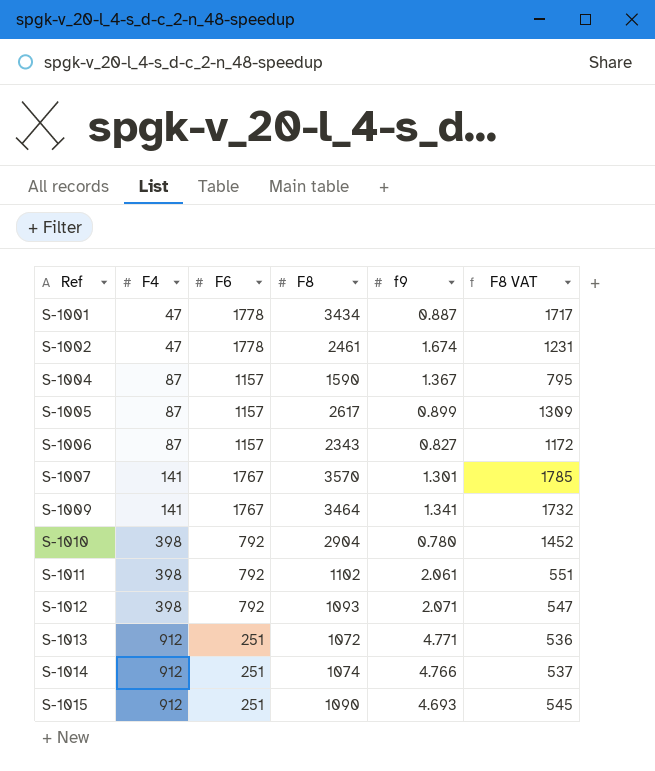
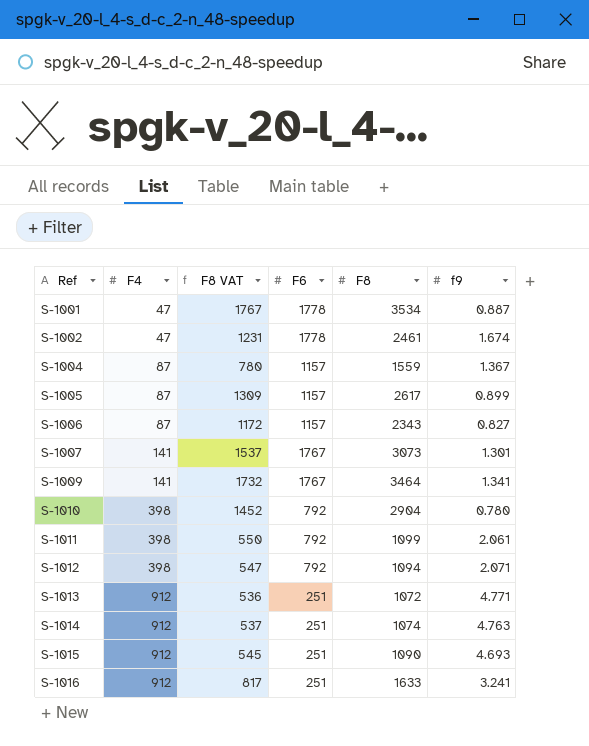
column F8 VAT | position: 6 -> 3
S-1001 | F8 VAT: 1717 -> 1767
S-1001 | F8: 3434 -> 3534
S-1004 | F8 VAT: 795 -> 780
S-1004 | F8: 1590 -> 1559
S-1007 | F8 VAT: 1785 -> 1537
S-1007 | F8: 3570 -> 3073
S-1011 | F8 VAT: 551 -> 550
S-1011 | F8: 1102 -> 1099
S-1012 | F8: 1093 -> 1094
S-1014 | f9: 4.766 -> 4.763
row S-1016: none -> 912 | 817 | 251 | 1633 | 3.241

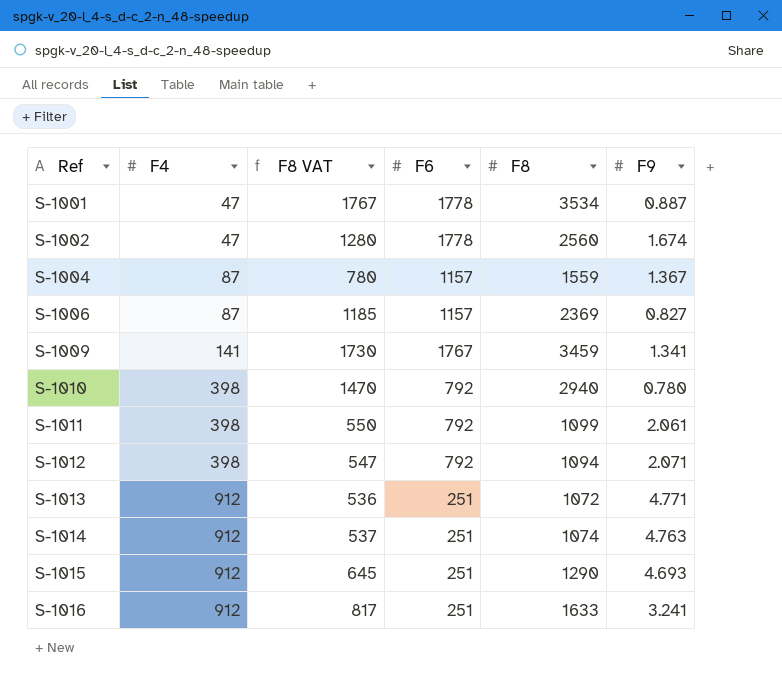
column name: f9 -> F9
row S-1005: 87 | 1309 | 1157 | 2617 | 0.899 -> none
row S-1007: 141 | 1537 | 1767 | 3073 | 1.301 -> none
S-1002 | F8 VAT: 1231 -> 1280
S-1002 | F8: 2461 -> 2560
S-1006 | F8 VAT: 1172 -> 1185
S-1006 | F8: 2343 -> 2369
S-1009 | F8 VAT: 1732 -> 1730
S-1009 | F8: 3464 -> 3459
S-1010 | F8 VAT: 1452 -> 1470
S-1010 | F8: 2904 -> 2940
S-1015 | F8 VAT: 545 -> 645
S-1015 | F8: 1090 -> 1290

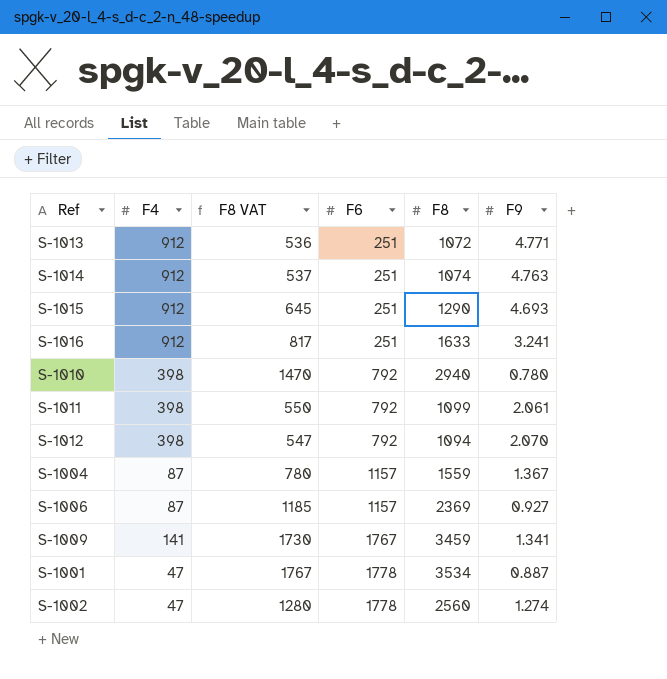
row order: Ref ascending -> F6 ascending
S-1012 | F9: 2.071 -> 2.070
S-1006 | F9: 0.827 -> 0.927
S-1002 | F9: 1.674 -> 1.274

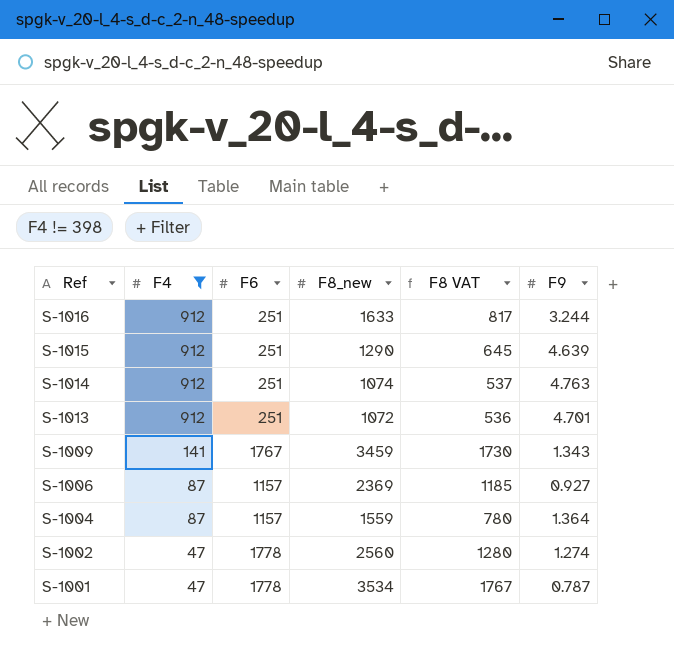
filter: none -> F4 != 398
row order: F6 ascending -> Ref descending
column name: F8 -> F8_new
column F8 VAT | position: 3 -> 5
S-1016 | F9: 3.241 -> 3.244
S-1015 | F9: 4.693 -> 4.639
S-1013 | F9: 4.771 -> 4.701
S-1009 | F9: 1.341 -> 1.343
S-1004 | F9: 1.367 -> 1.364
S-1001 | F9: 0.887 -> 0.787

